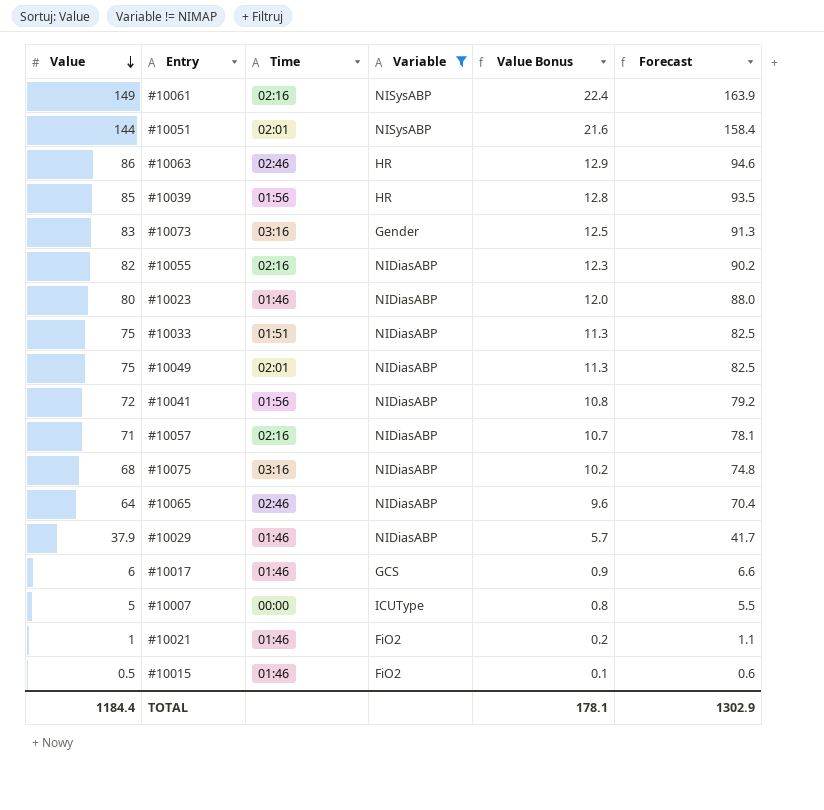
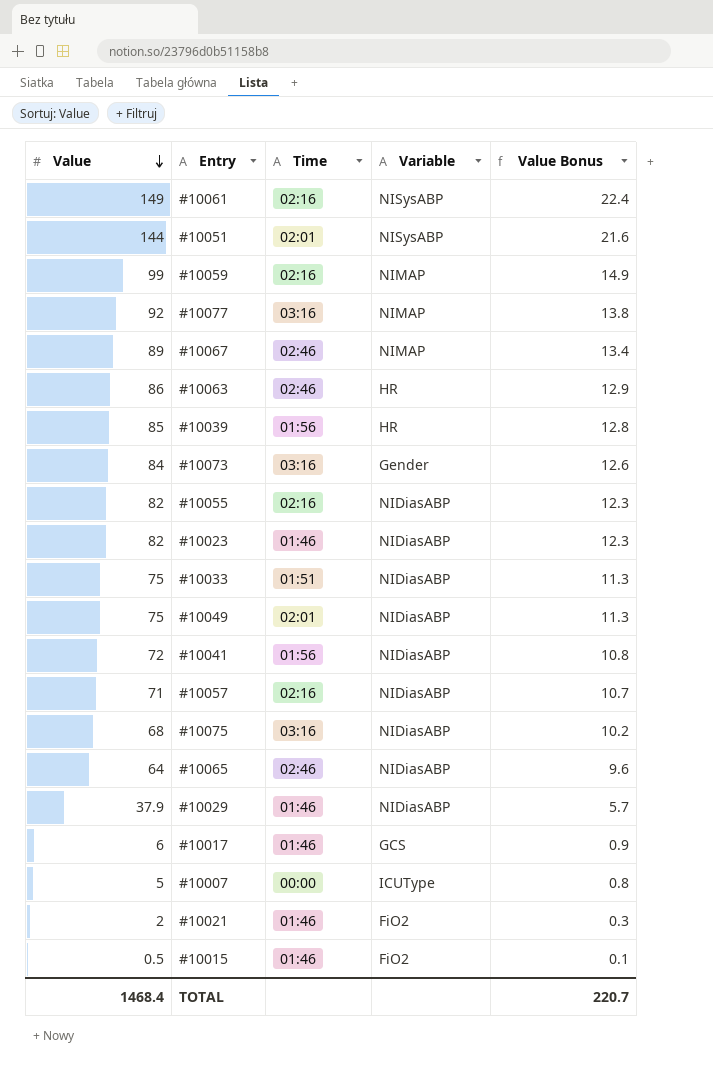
filter: Variable != NIMAP -> none
column Forecast | formula: [Value] * 1.1 -> none
#10073 | Value: 83 -> 84
#10073 | Value Bonus: 12.5 -> 12.6
#10023 | Value: 80 -> 82
#10023 | Value Bonus: 12.0 -> 12.3
#10021 | Value: 1 -> 2
#10021 | Value Bonus: 0.2 -> 0.3
TOTAL | Value: 1184.4 -> 1468.4
TOTAL | Value Bonus: 178.1 -> 220.7

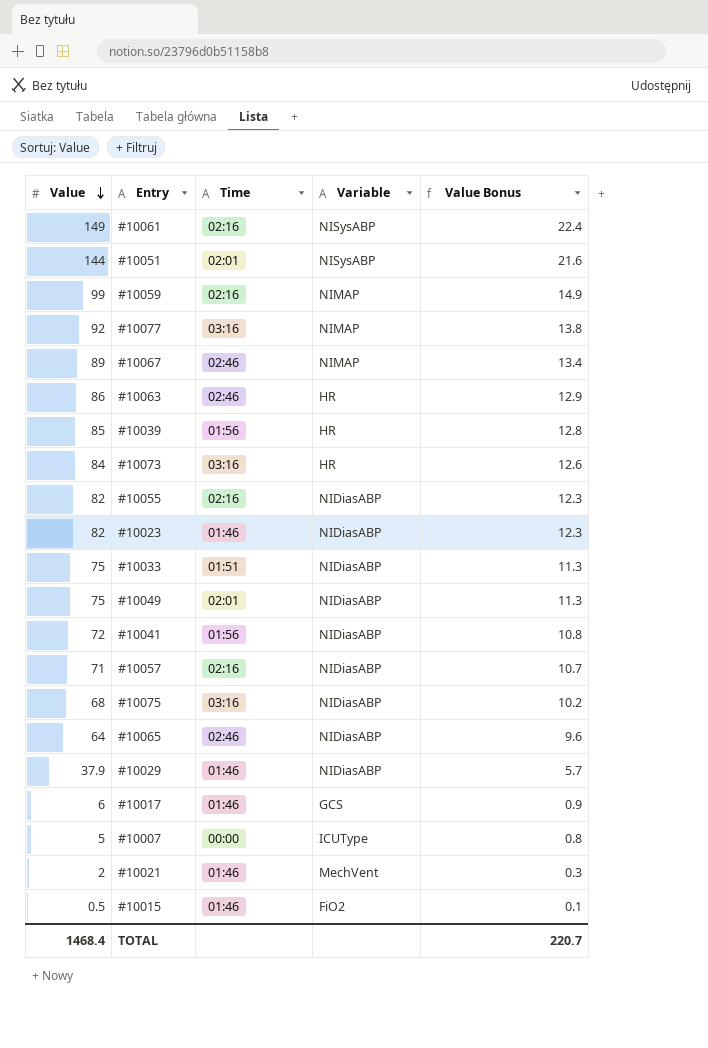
#10073 | Variable: Gender -> HR
#10021 | Variable: FiO2 -> MechVent

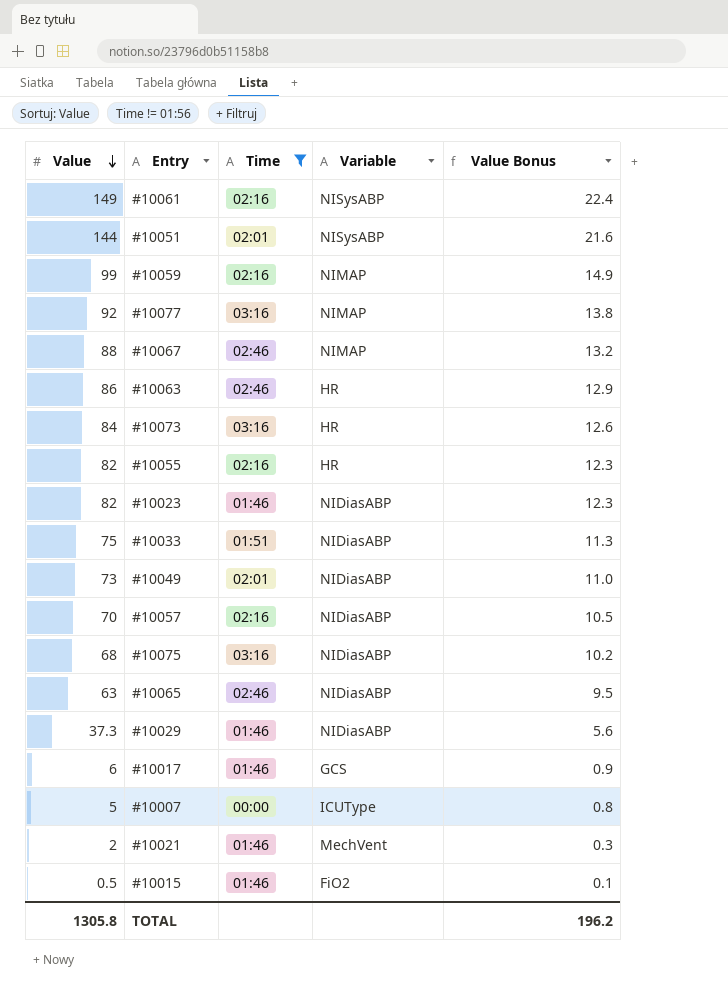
filter: none -> Time != 01:56
#10067 | Value: 89 -> 88
#10067 | Value Bonus: 13.4 -> 13.2
#10055 | Variable: NIDiasABP -> HR
#10049 | Value: 75 -> 73
#10049 | Value Bonus: 11.3 -> 11.0
#10057 | Value: 71 -> 70
#10057 | Value Bonus: 10.7 -> 10.5
#10065 | Value: 64 -> 63
#10065 | Value Bonus: 9.6 -> 9.5
#10029 | Value: 37.9 -> 37.3
#10029 | Value Bonus: 5.7 -> 5.6
TOTAL | Value: 1468.4 -> 1305.8
TOTAL | Value Bonus: 220.7 -> 196.2

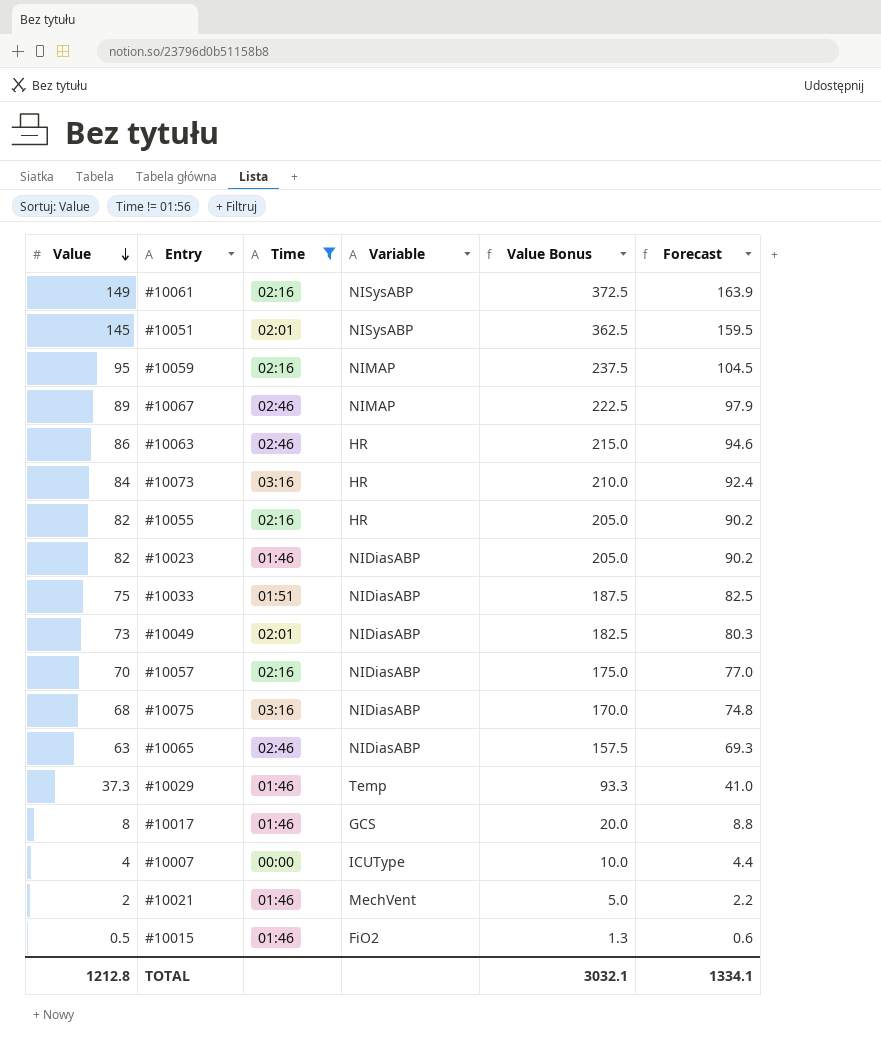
column Value Bonus | formula: [Value] * 0.15 -> [Value] * 2.5
column Forecast | formula: none -> [Value] * 1.1
row #10077: 92 | 03:16 | NIMAP | 13.8 -> none
#10051 | Value: 144 -> 145
#10059 | Value: 99 -> 95
#10067 | Value: 88 -> 89
#10029 | Variable: NIDiasABP -> Temp
#10017 | Value: 6 -> 8
#10007 | Value: 5 -> 4
TOTAL | Value: 1305.8 -> 1212.8
TOTAL | Value Bonus: 196.2 -> 3032.1

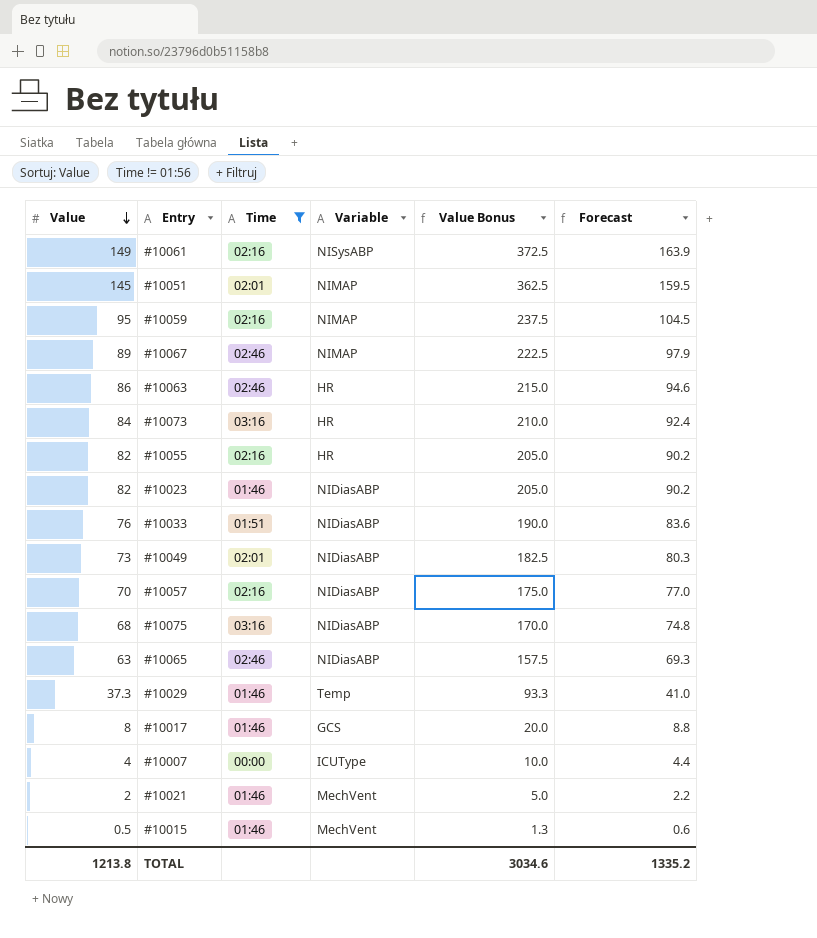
#10051 | Variable: NISysABP -> NIMAP
#10033 | Value: 75 -> 76
#10033 | Value Bonus: 187.5 -> 190.0
#10033 | Forecast: 82.5 -> 83.6
#10015 | Variable: FiO2 -> MechVent
TOTAL | Value: 1212.8 -> 1213.8
TOTAL | Value Bonus: 3032.1 -> 3034.6
TOTAL | Forecast: 1334.1 -> 1335.2

